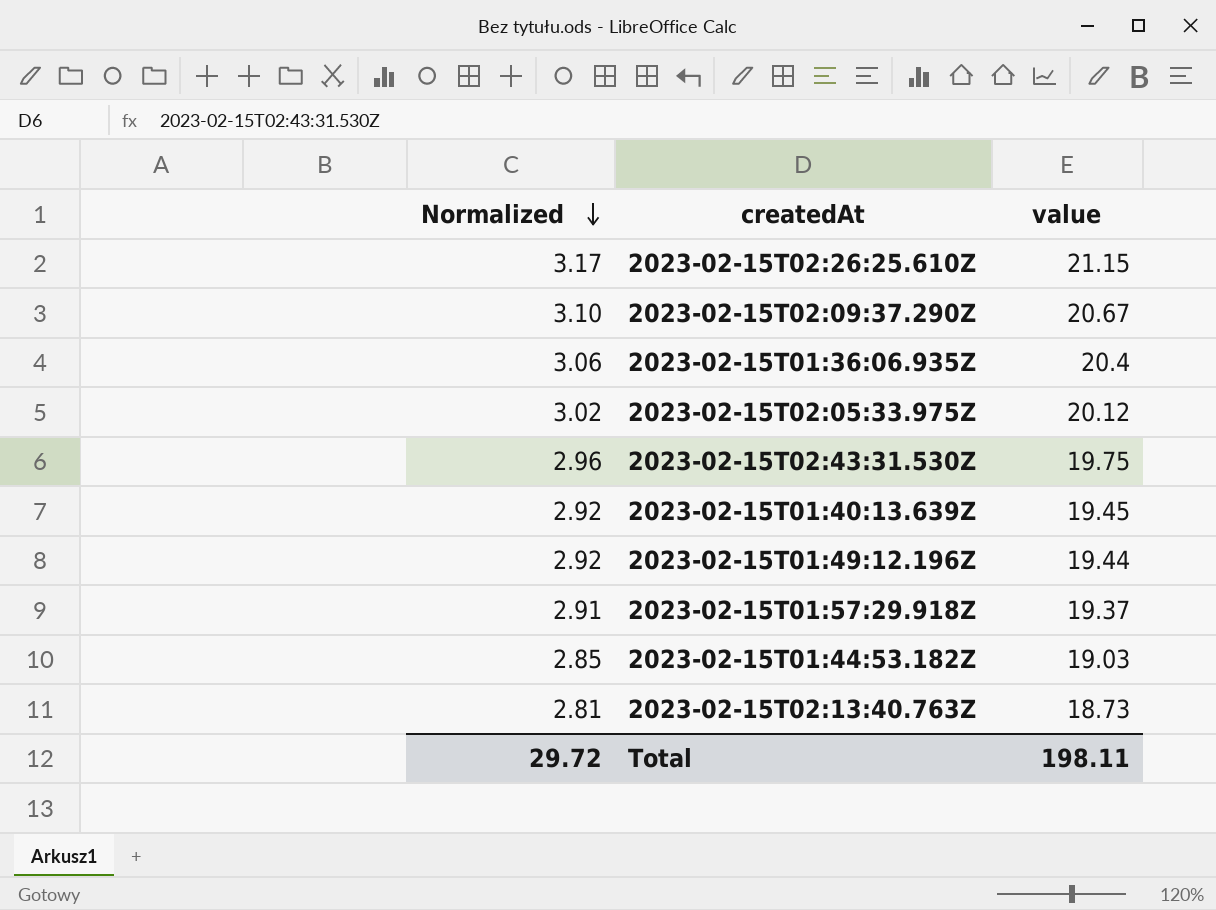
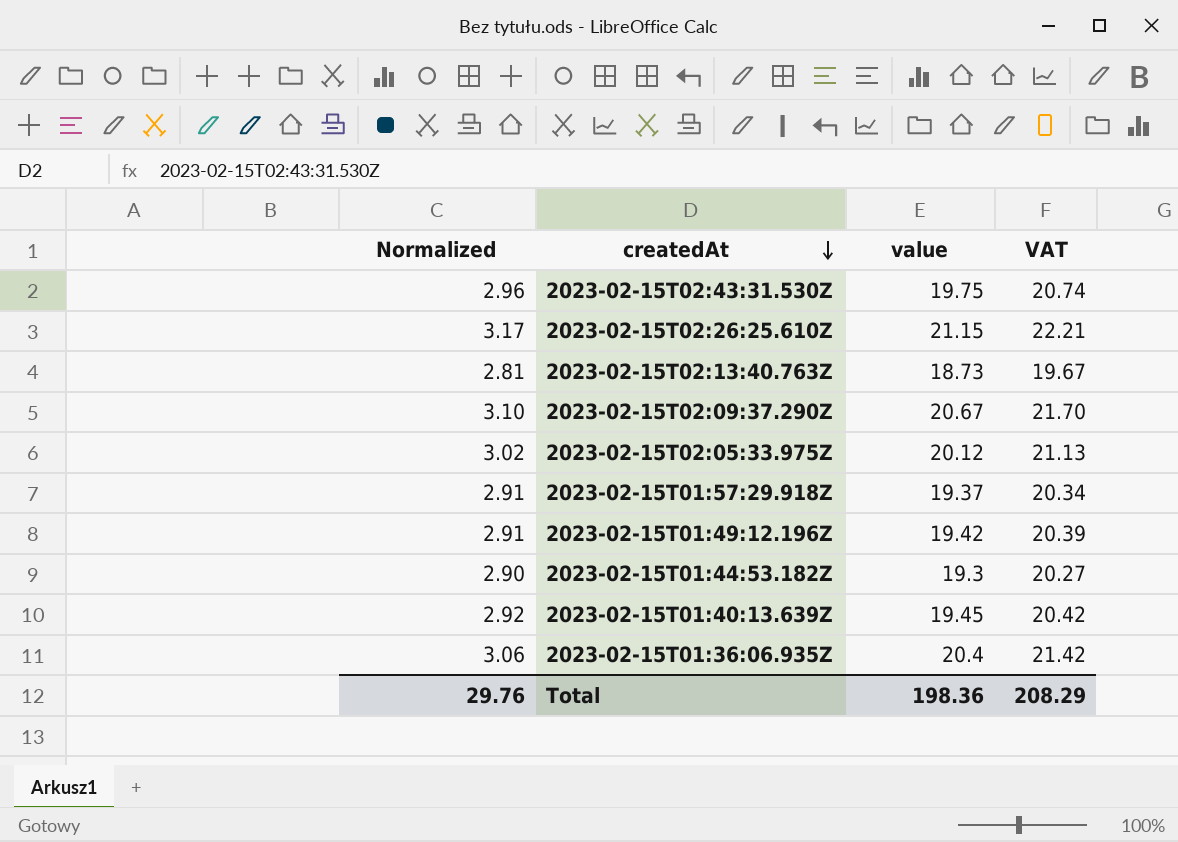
row order: Normalized descending -> createdAt descending
column VAT | formula: none -> [value] * 1.05
2023-02-15T01:49:12.196Z | Normalized: 2.92 -> 2.91
2023-02-15T01:49:12.196Z | value: 19.44 -> 19.42
2023-02-15T01:44:53.182Z | Normalized: 2.85 -> 2.90
2023-02-15T01:44:53.182Z | value: 19.03 -> 19.3
Total | Normalized: 29.72 -> 29.76
Total | value: 198.11 -> 198.36

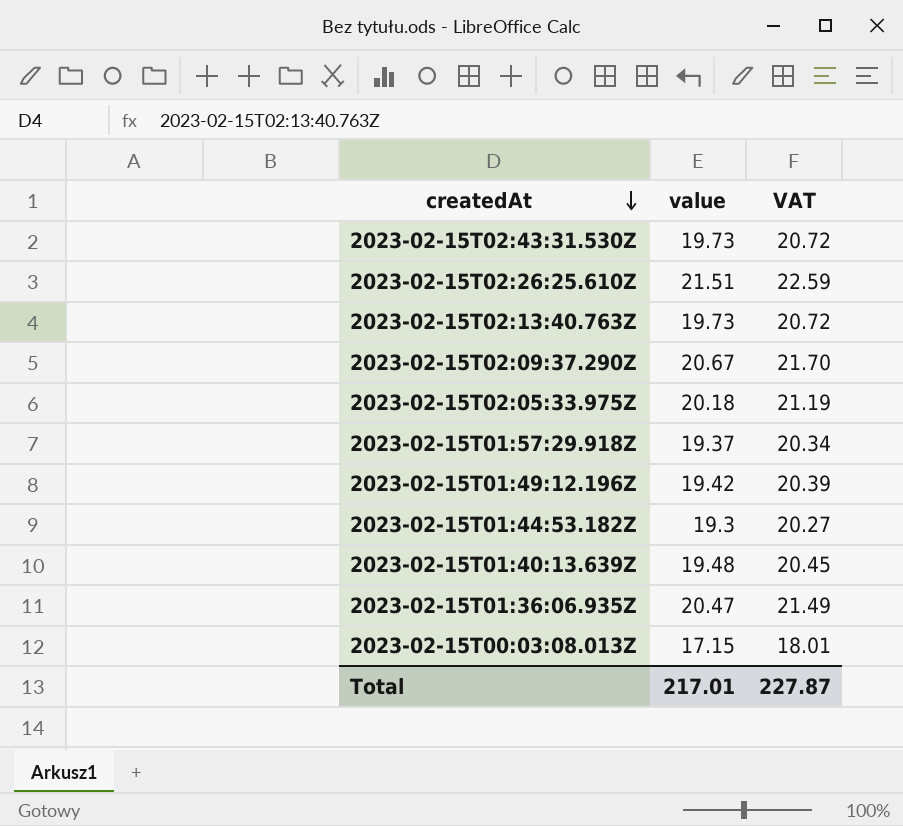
column Normalized | formula: [value] * 0.15 -> none
2023-02-15T02:43:31.530Z | value: 19.75 -> 19.73
2023-02-15T02:43:31.530Z | VAT: 20.74 -> 20.72
2023-02-15T02:26:25.610Z | value: 21.15 -> 21.51
2023-02-15T02:26:25.610Z | VAT: 22.21 -> 22.59
2023-02-15T02:13:40.763Z | value: 18.73 -> 19.73
2023-02-15T02:13:40.763Z | VAT: 19.67 -> 20.72
2023-02-15T02:05:33.975Z | value: 20.12 -> 20.18
2023-02-15T02:05:33.975Z | VAT: 21.13 -> 21.19
2023-02-15T01:40:13.639Z | value: 19.45 -> 19.48
2023-02-15T01:40:13.639Z | VAT: 20.42 -> 20.45
2023-02-15T01:36:06.935Z | value: 20.4 -> 20.47
2023-02-15T01:36:06.935Z | VAT: 21.42 -> 21.49
row 2023-02-15T00:03:08.013Z: none -> 17.15 | 18.01
Total | value: 198.36 -> 217.01
Total | VAT: 208.29 -> 227.87

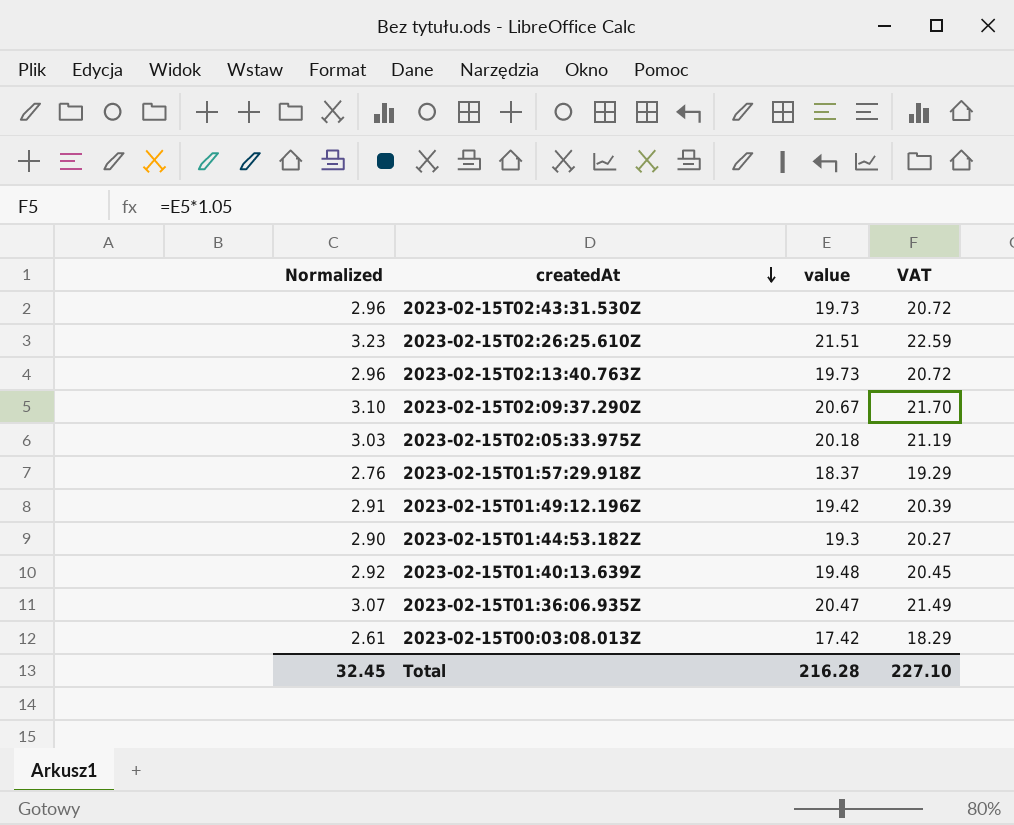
column Normalized | formula: none -> [value] * 0.15
2023-02-15T01:57:29.918Z | value: 19.37 -> 18.37
2023-02-15T01:57:29.918Z | VAT: 20.34 -> 19.29
2023-02-15T00:03:08.013Z | value: 17.15 -> 17.42
2023-02-15T00:03:08.013Z | VAT: 18.01 -> 18.29
Total | value: 217.01 -> 216.28
Total | VAT: 227.87 -> 227.10

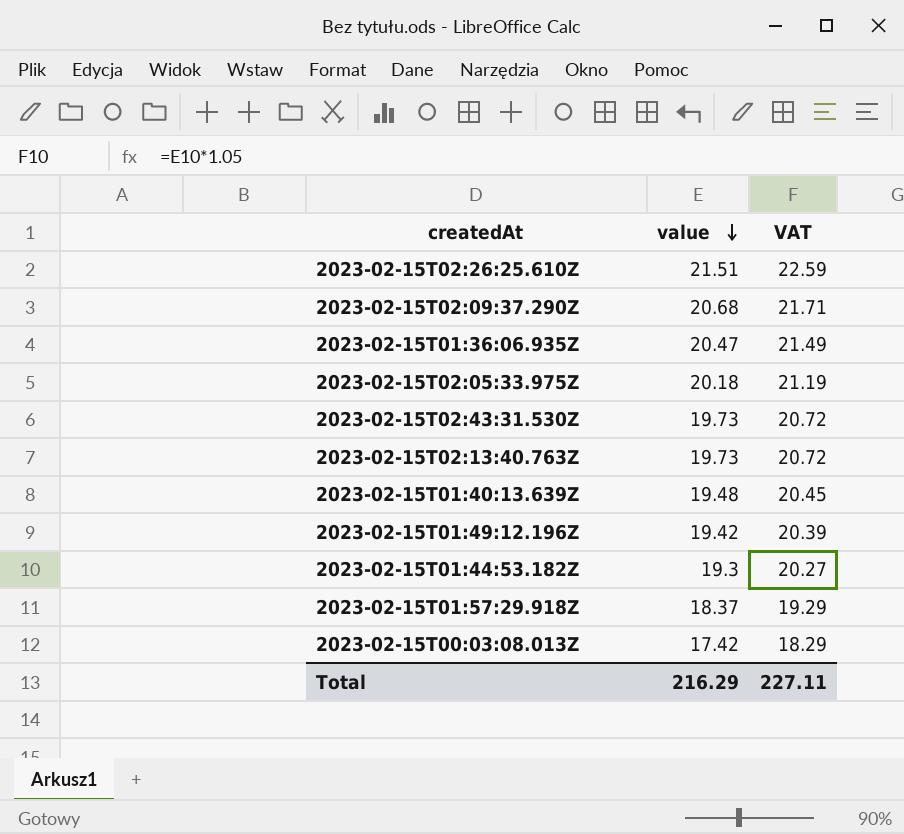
row order: createdAt descending -> value descending
column Normalized | formula: [value] * 0.15 -> none
2023-02-15T02:09:37.290Z | value: 20.67 -> 20.68
2023-02-15T02:09:37.290Z | VAT: 21.70 -> 21.71
Total | value: 216.28 -> 216.29
Total | VAT: 227.10 -> 227.11

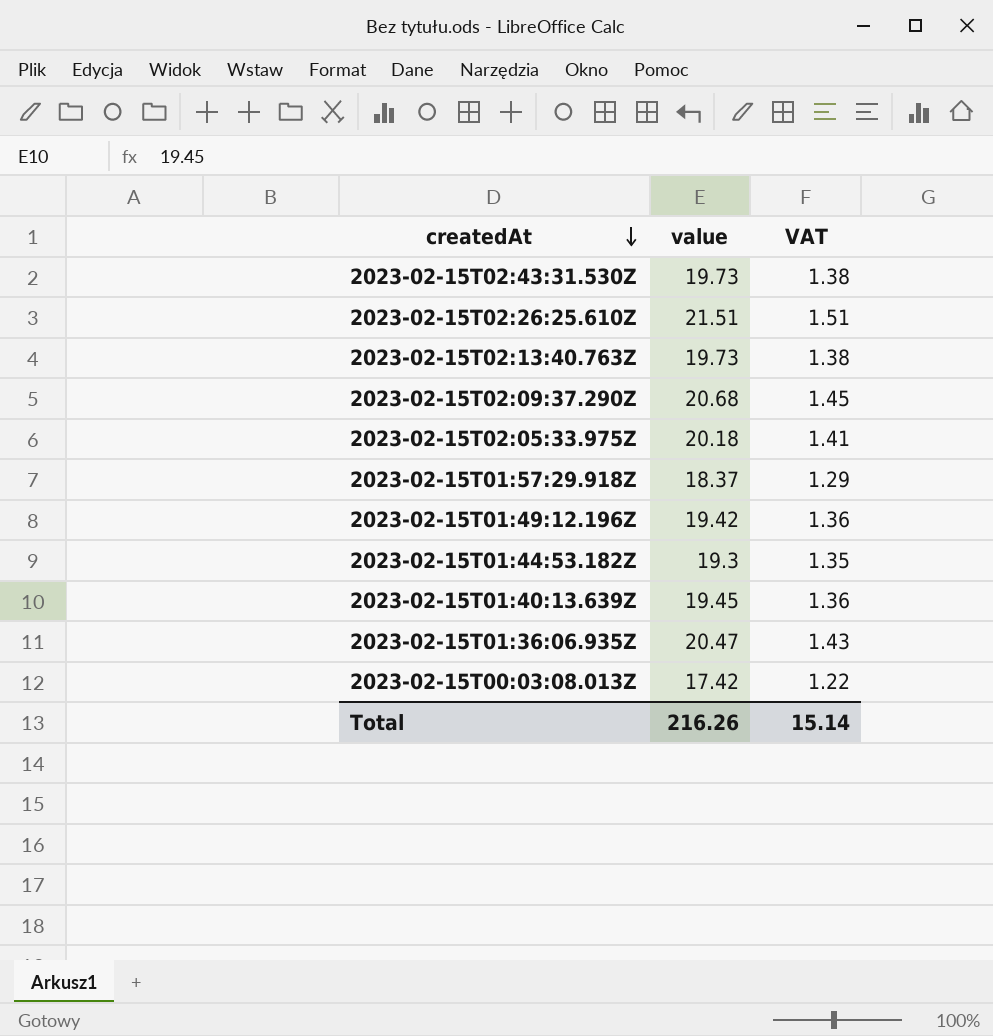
row order: value descending -> createdAt descending
column VAT | formula: [value] * 1.05 -> [value] * 0.07
2023-02-15T01:40:13.639Z | value: 19.48 -> 19.45
Total | value: 216.29 -> 216.26
Total | VAT: 227.11 -> 15.14

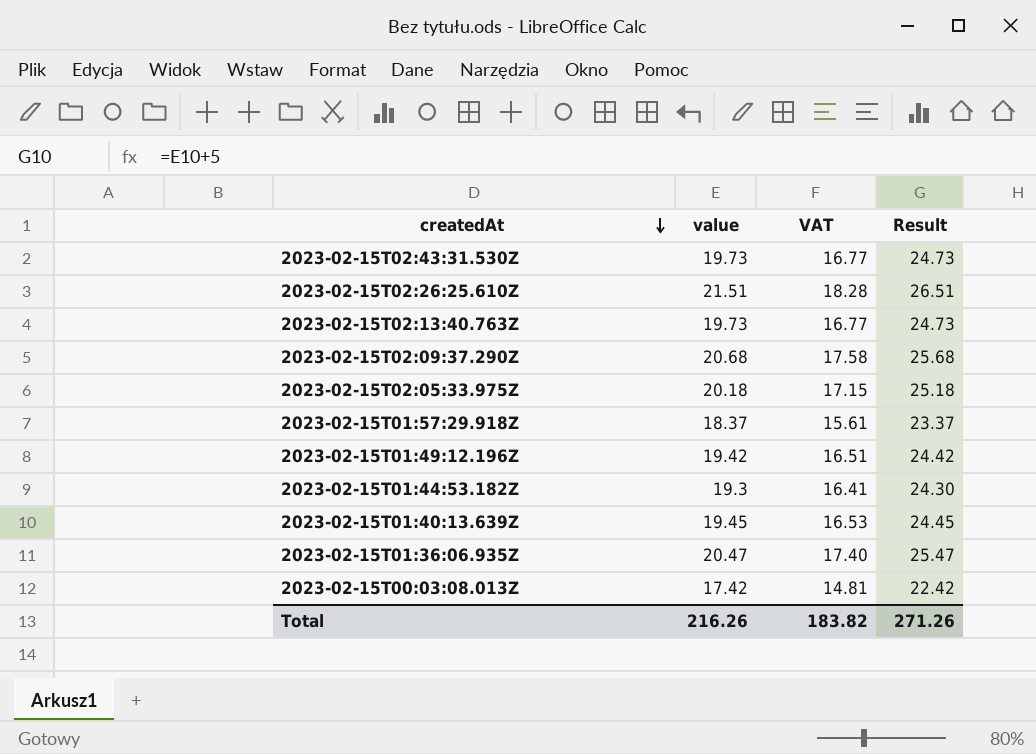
column VAT | formula: [value] * 0.07 -> [value] * 0.85
column Result | formula: none -> [value] + 5
Total | VAT: 15.14 -> 183.82

